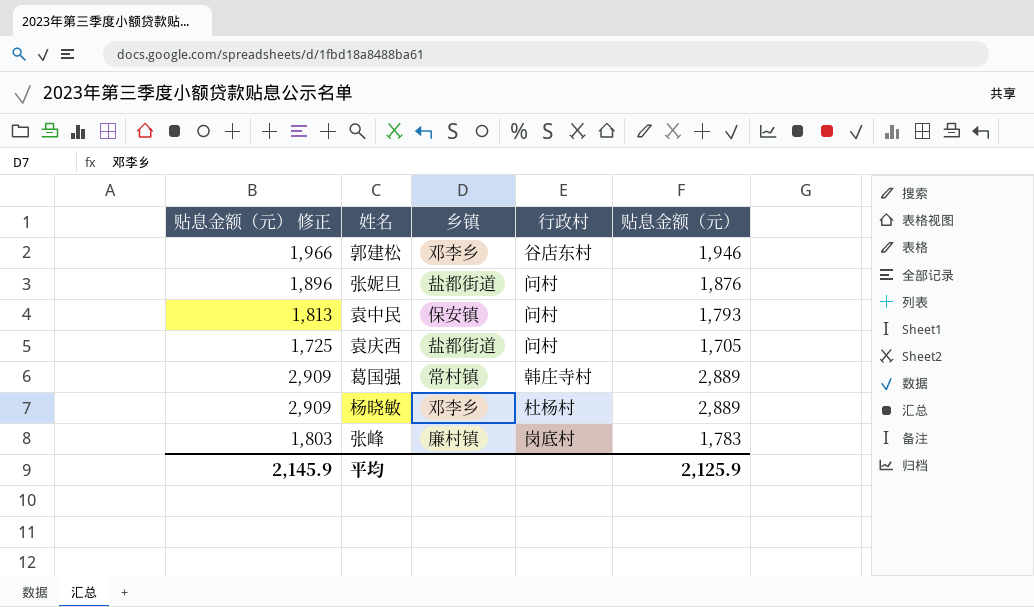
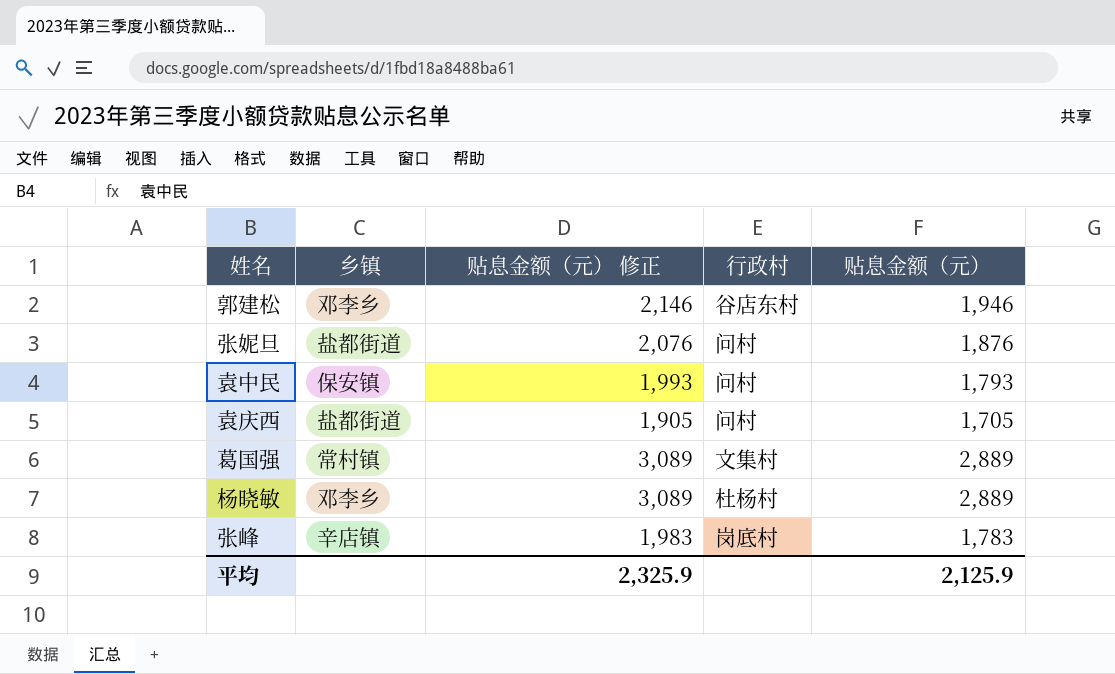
column 贴息金额（元） 修正 | formula: [贴息金额（元）] + 20 -> [贴息金额（元）] + 200
column 贴息金额（元） 修正 | position: 1 -> 3
葛国强 | 行政村: 韩庄寺村 -> 文集村
张峰 | 乡镇: 廉村镇 -> 辛店镇
平均 | 贴息金额（元） 修正: 2,145.9 -> 2,325.9

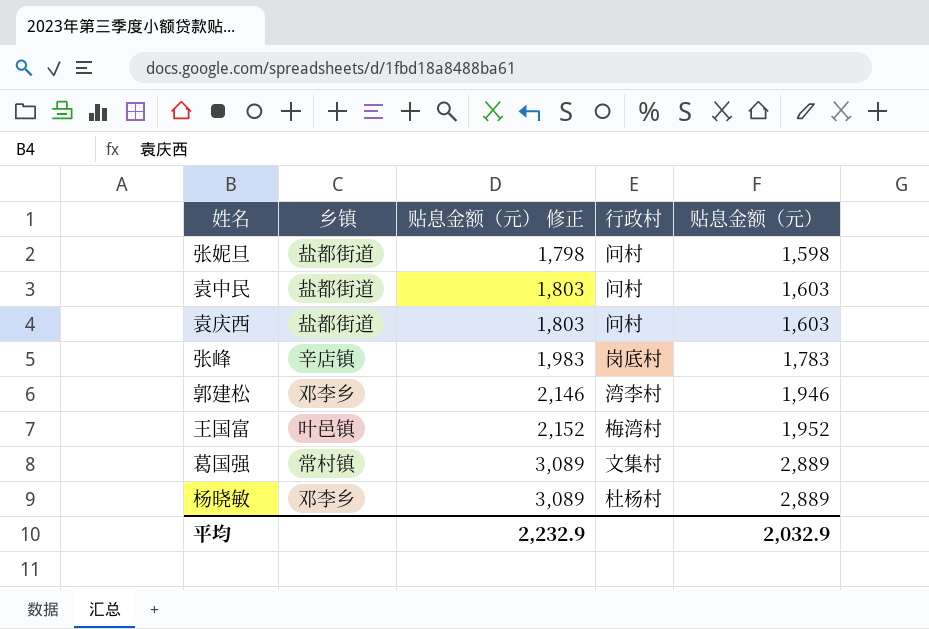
row order: none -> 贴息金额（元） 修正 ascending
张妮旦 | 贴息金额（元） 修正: 2,076 -> 1,798
张妮旦 | 贴息金额（元）: 1,876 -> 1,598
袁中民 | 乡镇: 保安镇 -> 盐都街道
袁中民 | 贴息金额（元） 修正: 1,993 -> 1,803
袁中民 | 贴息金额（元）: 1,793 -> 1,603
袁庆西 | 贴息金额（元） 修正: 1,905 -> 1,803
袁庆西 | 贴息金额（元）: 1,705 -> 1,603
郭建松 | 行政村: 谷店东村 -> 湾李村
row 王国富: none -> 叶邑镇 | 2,152 | 梅湾村 | 1,952
平均 | 贴息金额（元） 修正: 2,325.9 -> 2,232.9
平均 | 贴息金额（元）: 2,125.9 -> 2,032.9

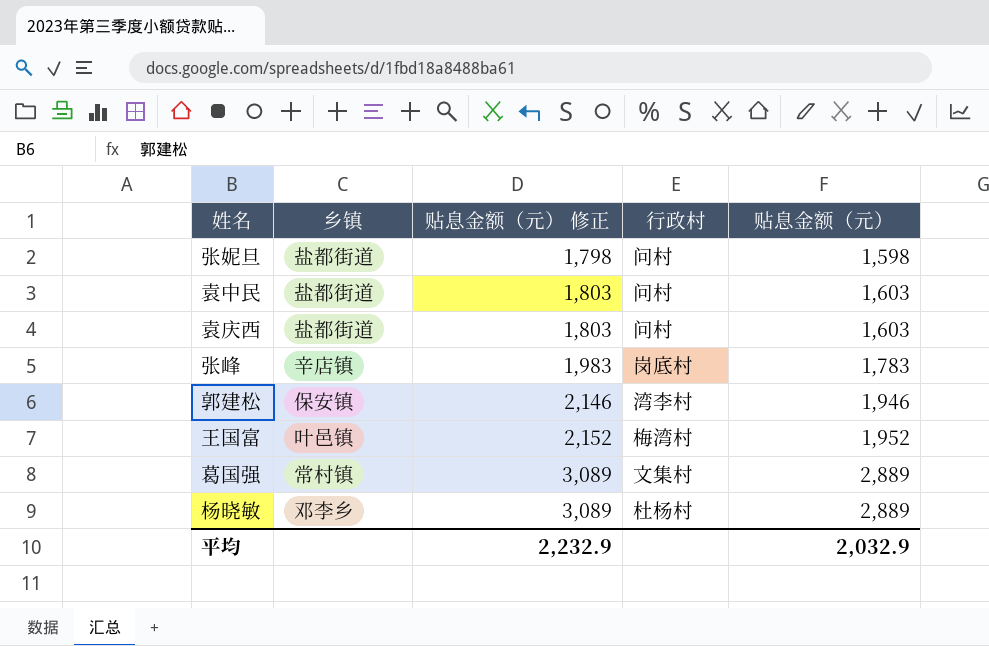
郭建松 | 乡镇: 邓李乡 -> 保安镇

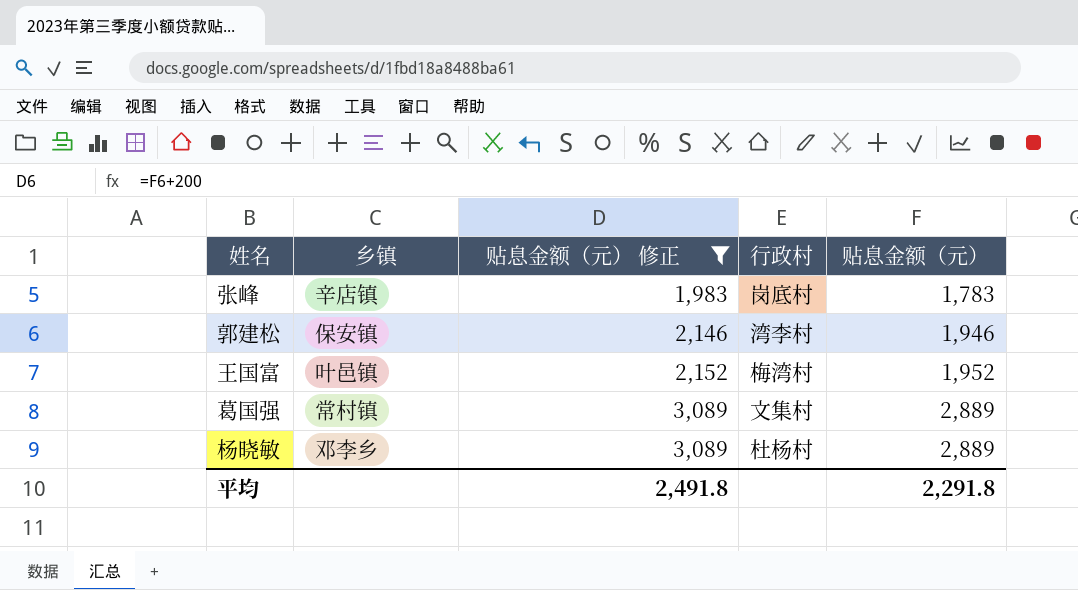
filter: none -> 贴息金额（元） 修正 >= 1,983
平均 | 贴息金额（元） 修正: 2,232.9 -> 2,491.8
平均 | 贴息金额（元）: 2,032.9 -> 2,291.8

